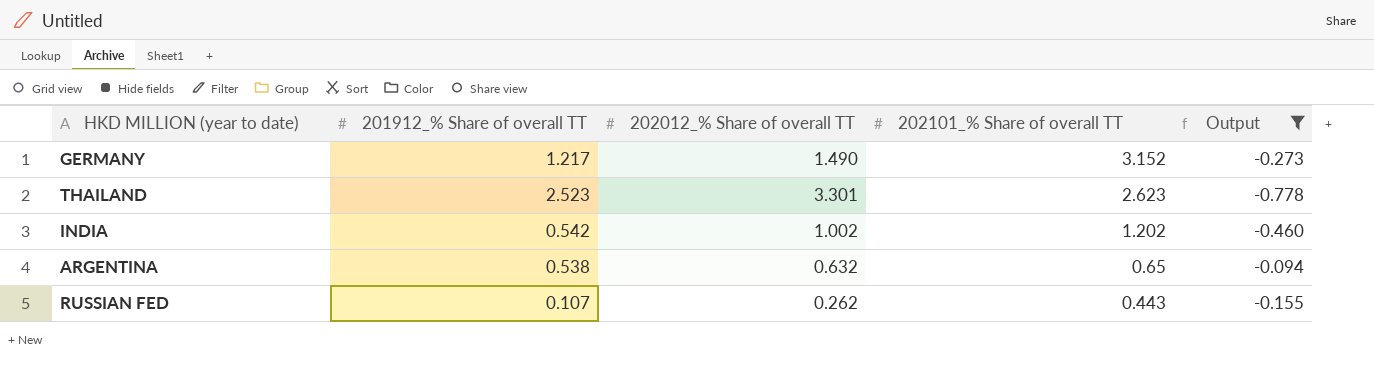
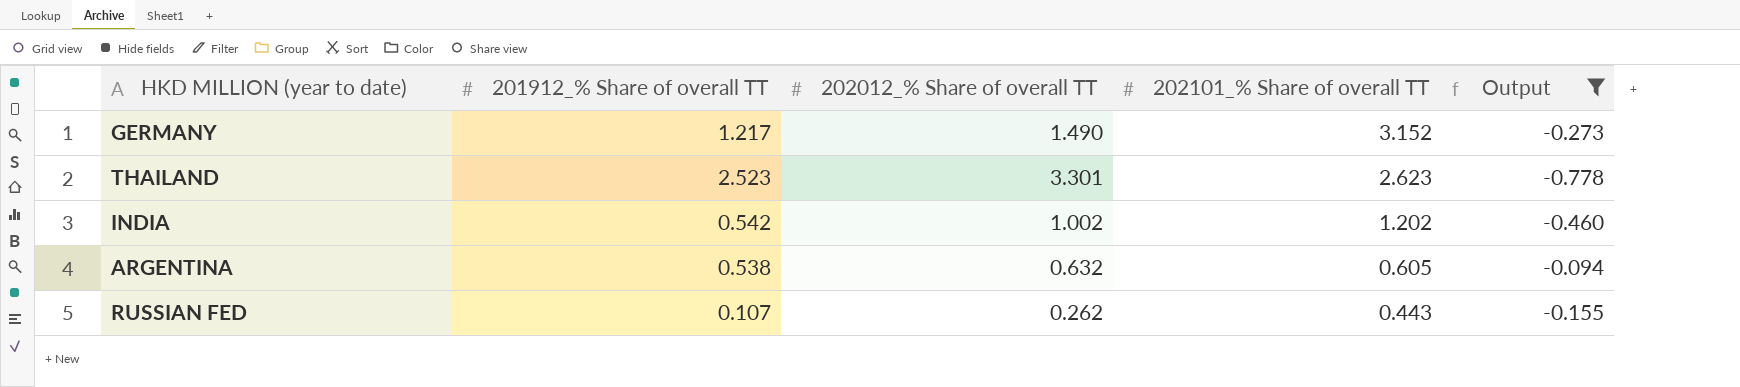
ARGENTINA | 202101_% Share of overall TT: 0.65 -> 0.605

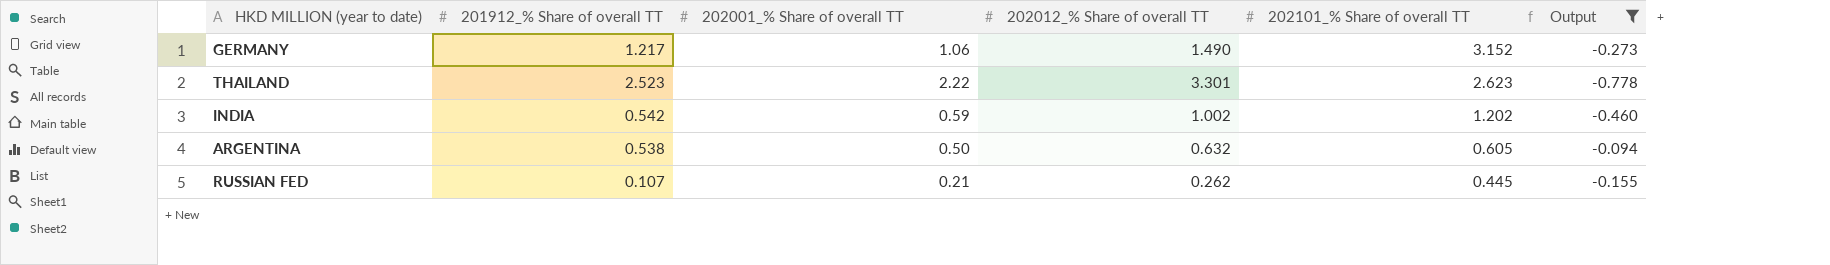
column 202001_% Share of overall TT | position: none -> 3
RUSSIAN FED | 202101_% Share of overall TT: 0.443 -> 0.445

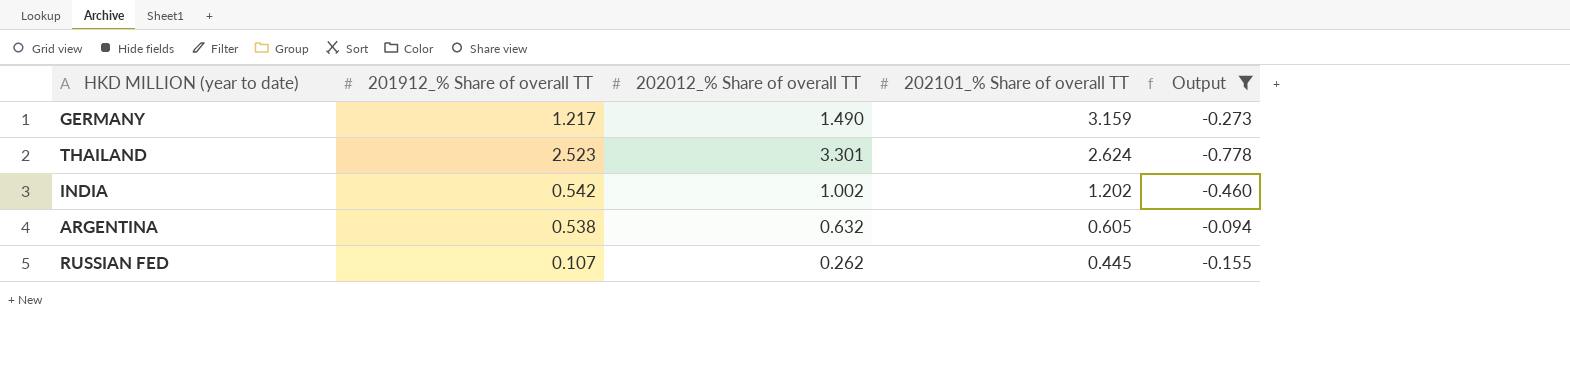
column 202001_% Share of overall TT | position: 3 -> none
GERMANY | 202101_% Share of overall TT: 3.152 -> 3.159
THAILAND | 202101_% Share of overall TT: 2.623 -> 2.624

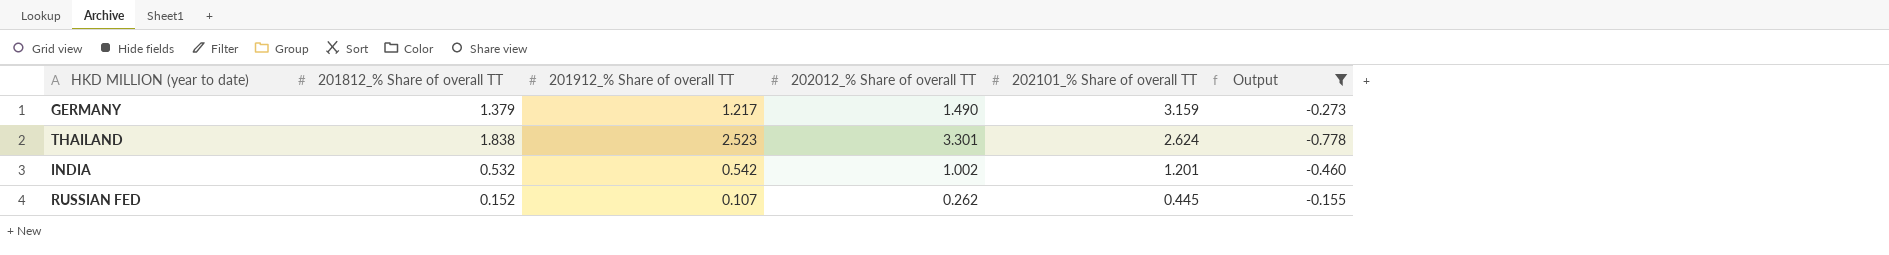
column 201812_% Share of overall TT | position: none -> 2
row ARGENTINA: 0.538 | 0.632 | 0.605 | -0.094 -> none
INDIA | 202101_% Share of overall TT: 1.202 -> 1.201

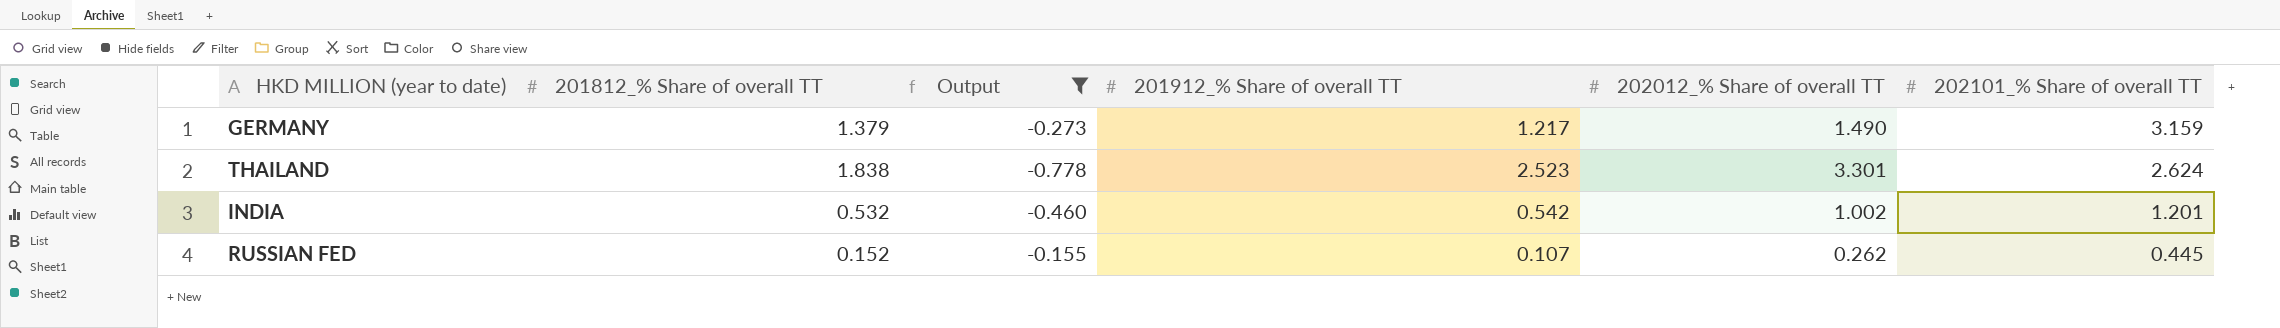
column Output | position: 6 -> 3

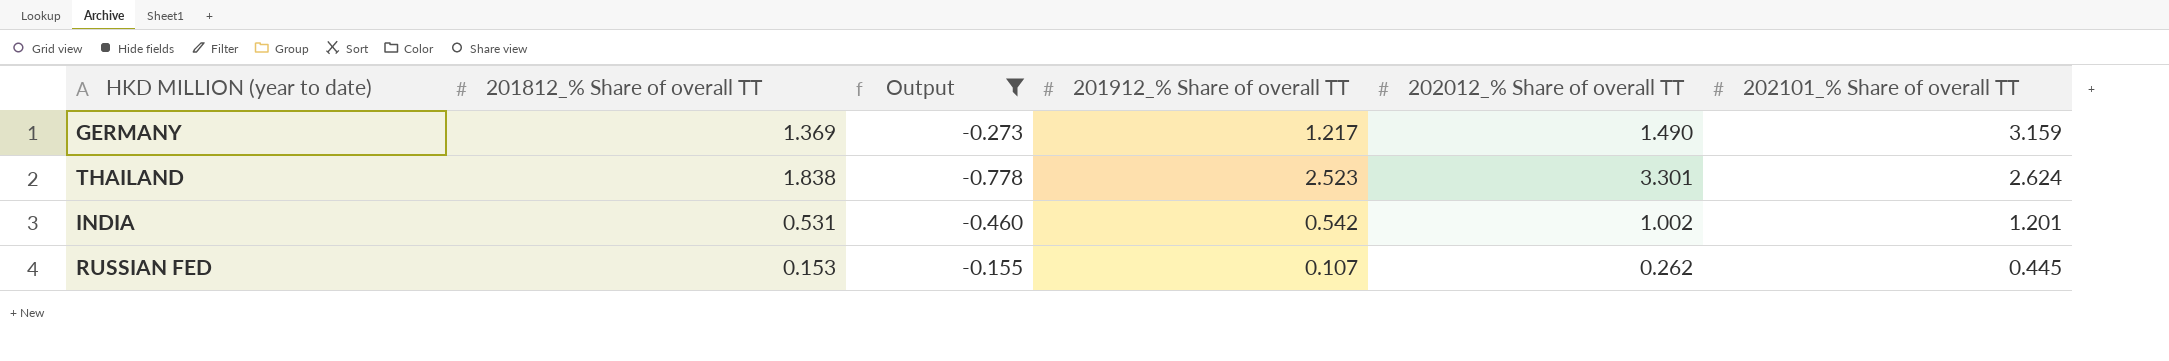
GERMANY | 201812_% Share of overall TT: 1.379 -> 1.369
INDIA | 201812_% Share of overall TT: 0.532 -> 0.531
RUSSIAN FED | 201812_% Share of overall TT: 0.152 -> 0.153

